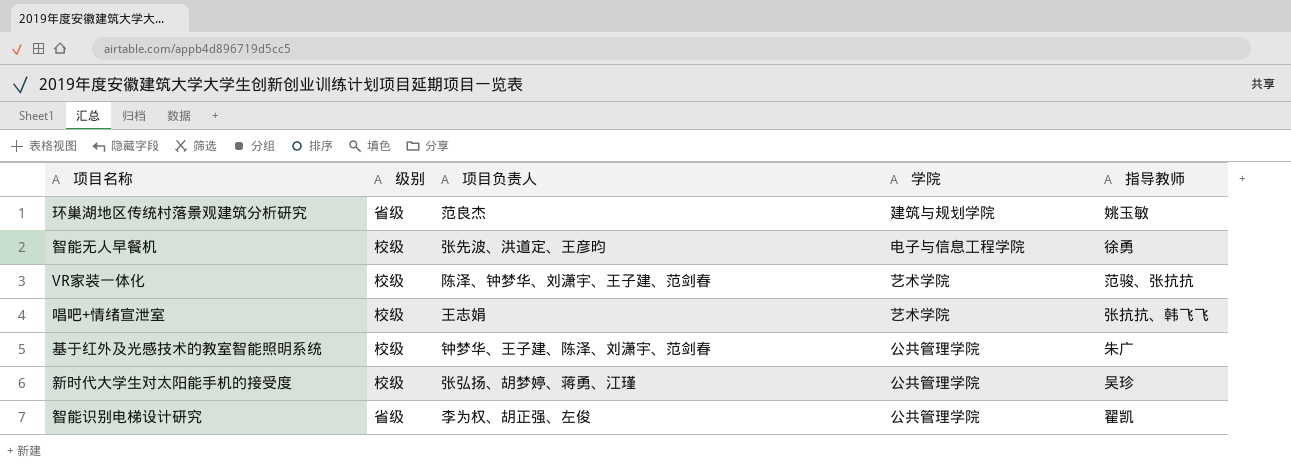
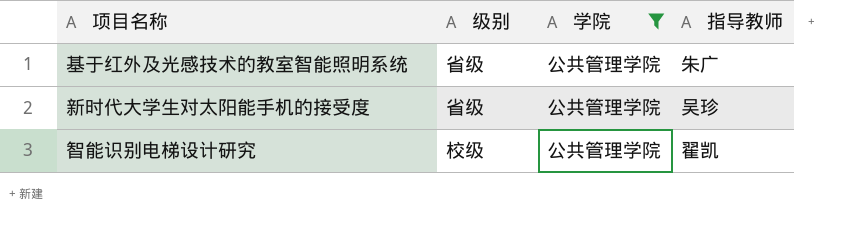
filter: none -> 学院 = 公共管理学院
column 项目负责人 | position: 3 -> none
基于红外及光感技术的教室智能照明系统 | 级别: 校级 -> 省级
新时代大学生对太阳能手机的接受度 | 级别: 校级 -> 省级
智能识别电梯设计研究 | 级别: 省级 -> 校级

